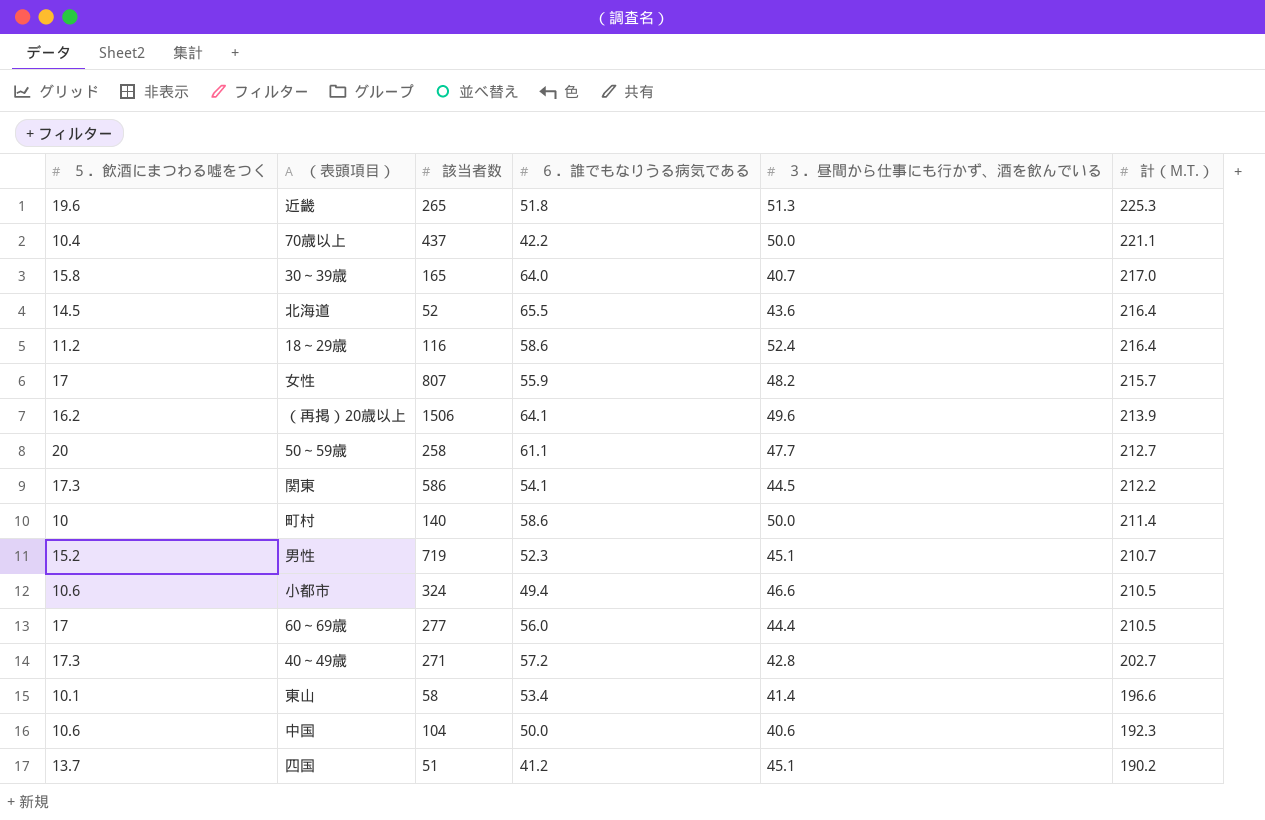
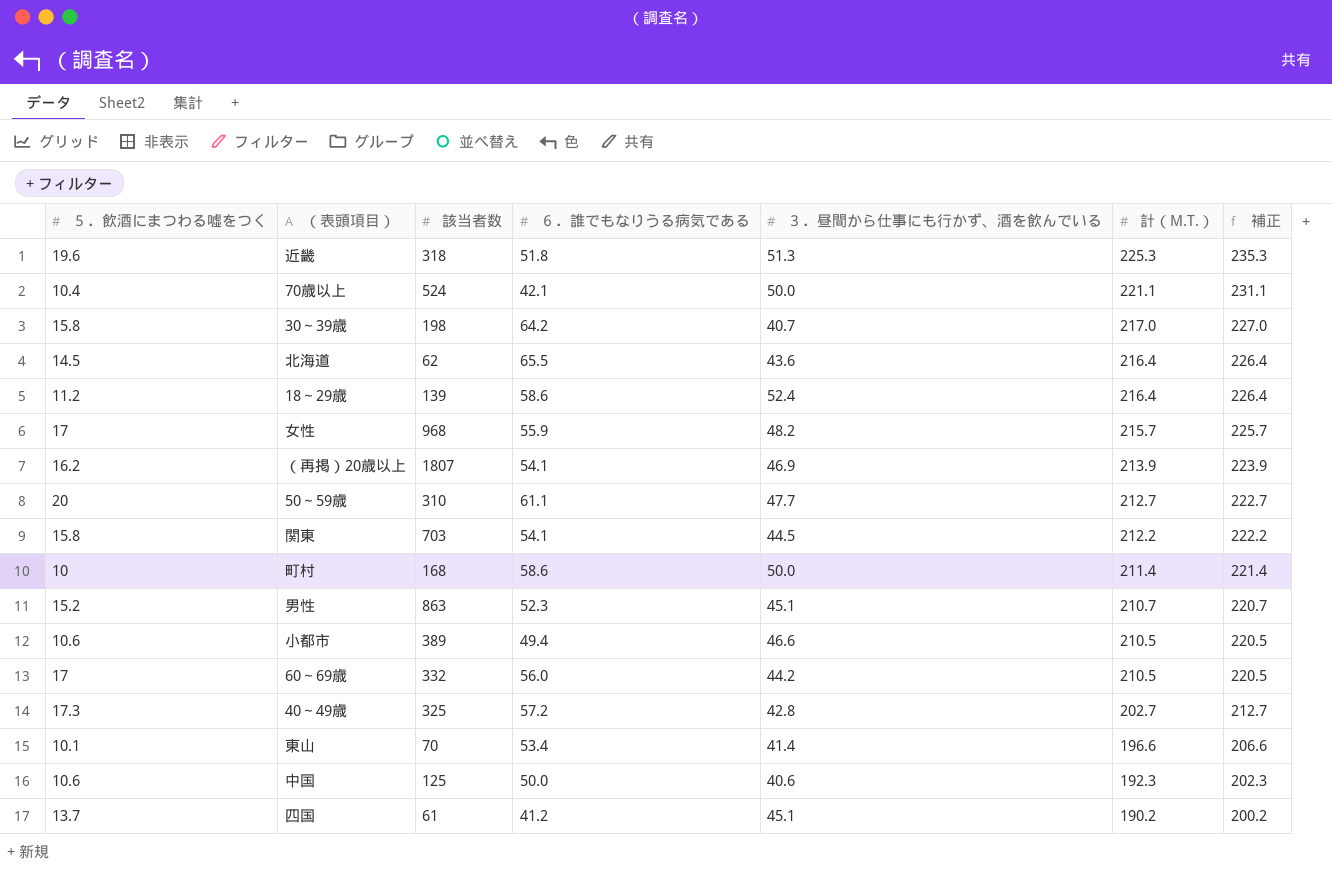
column 補正 | formula: none -> [計（M.T.）] + 10
近畿 | 該当者数: 265 -> 318
70歳以上 | 該当者数: 437 -> 524
70歳以上 | ６．誰でもなりうる病気である: 42.2 -> 42.1
30～39歳 | 該当者数: 165 -> 198
30～39歳 | ６．誰でもなりうる病気である: 64.0 -> 64.2
北海道 | 該当者数: 52 -> 62
18～29歳 | 該当者数: 116 -> 139
女性 | 該当者数: 807 -> 968
（再掲）20歳以上 | 該当者数: 1506 -> 1807
（再掲）20歳以上 | ６．誰でもなりうる病気である: 64.1 -> 54.1
（再掲）20歳以上 | ３．昼間から仕事にも行かず、酒を飲んでいる: 49.6 -> 46.9
50～59歳 | 該当者数: 258 -> 310
関東 | ５．飲酒にまつわる嘘をつく: 17.3 -> 15.8
関東 | 該当者数: 586 -> 703
町村 | 該当者数: 140 -> 168
男性 | 該当者数: 719 -> 863
小都市 | 該当者数: 324 -> 389
60～69歳 | 該当者数: 277 -> 332
60～69歳 | ３．昼間から仕事にも行かず、酒を飲んでいる: 44.4 -> 44.2
40～49歳 | 該当者数: 271 -> 325
東山 | 該当者数: 58 -> 70
中国 | 該当者数: 104 -> 125
四国 | 該当者数: 51 -> 61

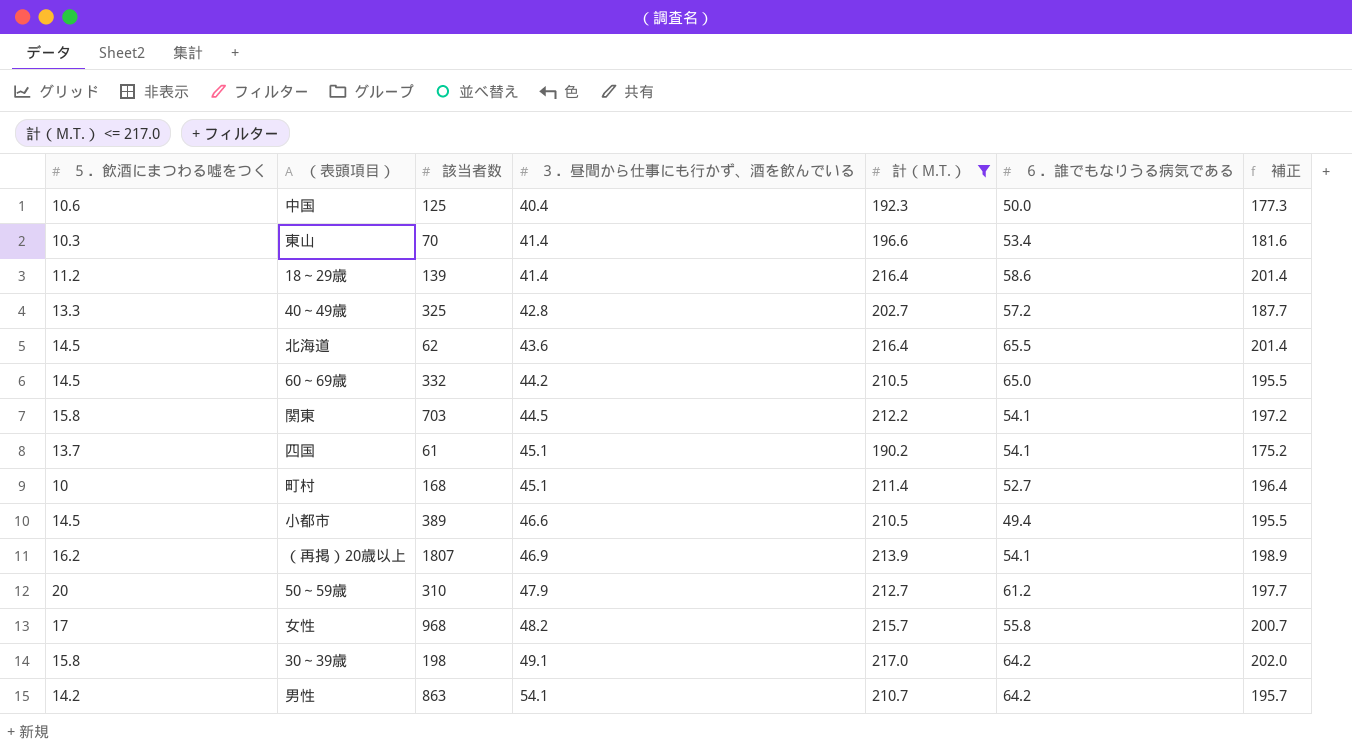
filter: none -> 計（M.T.） <= 217.0
row order: 計（M.T.） descending -> ３．昼間から仕事にも行かず、酒を飲んでいる ascending
column ６．誰でもなりうる病気である | position: 4 -> 6
column 補正 | formula: [計（M.T.）] + 10 -> [計（M.T.）] - 15
中国 | ３．昼間から仕事にも行かず、酒を飲んでいる: 40.6 -> 40.4
東山 | ５．飲酒にまつわる嘘をつく: 10.1 -> 10.3
18～29歳 | ３．昼間から仕事にも行かず、酒を飲んでいる: 52.4 -> 41.4
40～49歳 | ５．飲酒にまつわる嘘をつく: 17.3 -> 13.3
60～69歳 | ５．飲酒にまつわる嘘をつく: 17 -> 14.5
60～69歳 | ６．誰でもなりうる病気である: 56.0 -> 65.0
四国 | ６．誰でもなりうる病気である: 41.2 -> 54.1
町村 | ３．昼間から仕事にも行かず、酒を飲んでいる: 50.0 -> 45.1
町村 | ６．誰でもなりうる病気である: 58.6 -> 52.7
小都市 | ５．飲酒にまつわる嘘をつく: 10.6 -> 14.5
50～59歳 | ３．昼間から仕事にも行かず、酒を飲んでいる: 47.7 -> 47.9
50～59歳 | ６．誰でもなりうる病気である: 61.1 -> 61.2
女性 | ６．誰でもなりうる病気である: 55.9 -> 55.8
30～39歳 | ３．昼間から仕事にも行かず、酒を飲んでいる: 40.7 -> 49.1
男性 | ５．飲酒にまつわる嘘をつく: 15.2 -> 14.2
男性 | ３．昼間から仕事にも行かず、酒を飲んでいる: 45.1 -> 54.1
男性 | ６．誰でもなりうる病気である: 52.3 -> 64.2

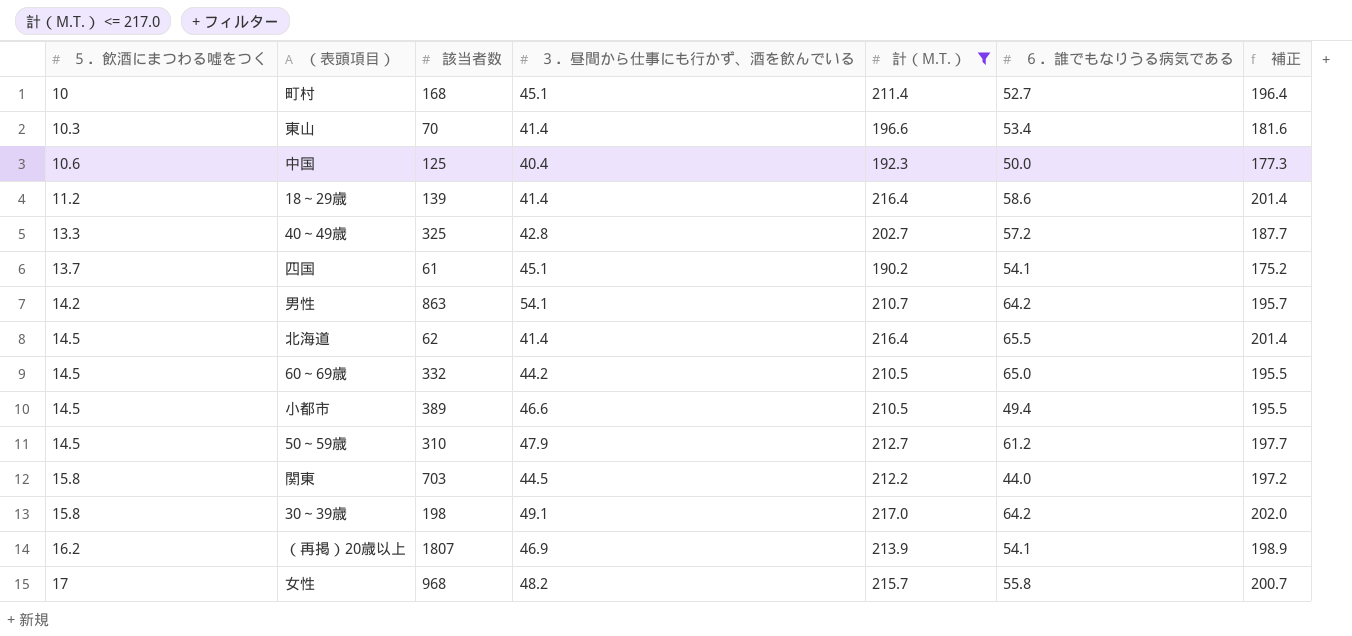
row order: ３．昼間から仕事にも行かず、酒を飲んでいる ascending -> ５．飲酒にまつわる嘘をつく ascending
北海道 | ３．昼間から仕事にも行かず、酒を飲んでいる: 43.6 -> 41.4
50～59歳 | ５．飲酒にまつわる嘘をつく: 20 -> 14.5
関東 | ６．誰でもなりうる病気である: 54.1 -> 44.0

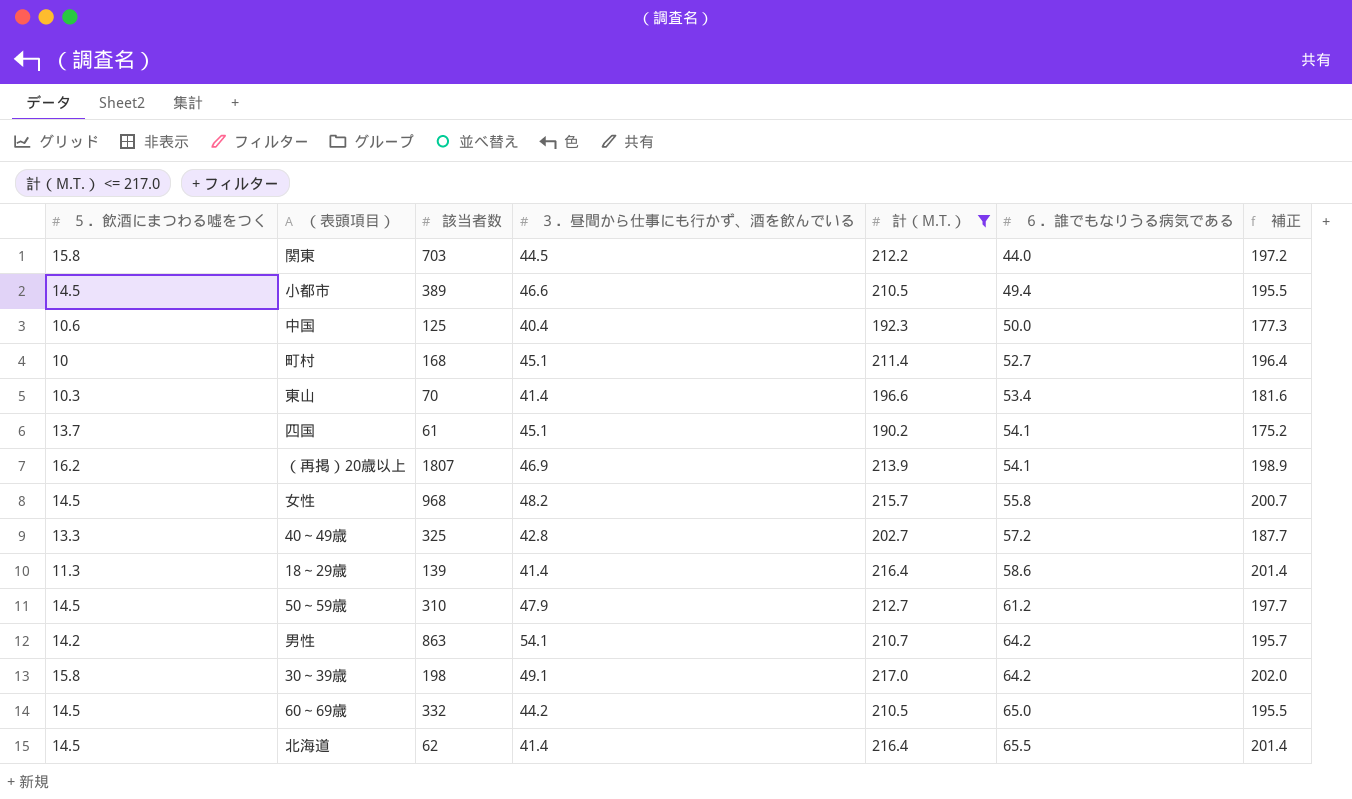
row order: ５．飲酒にまつわる嘘をつく ascending -> ６．誰でもなりうる病気である ascending
女性 | ５．飲酒にまつわる嘘をつく: 17 -> 14.5
18～29歳 | ５．飲酒にまつわる嘘をつく: 11.2 -> 11.3

